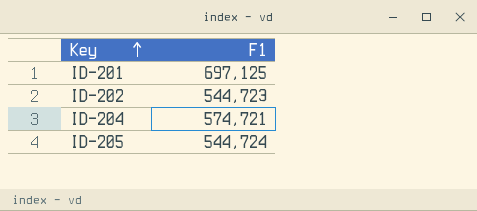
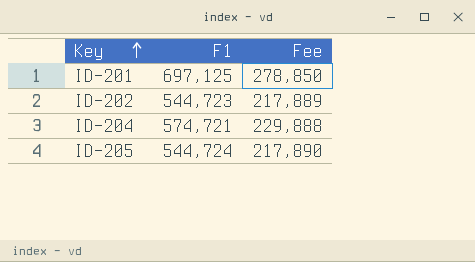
column Fee | formula: none -> [F1] * 0.4

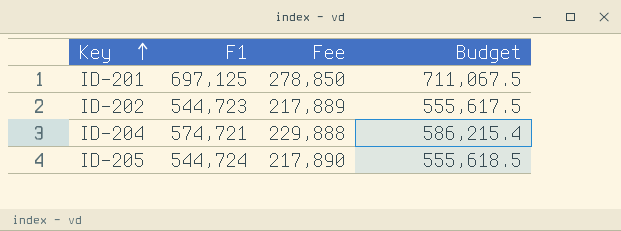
column Budget | formula: none -> [F1] * 1.02

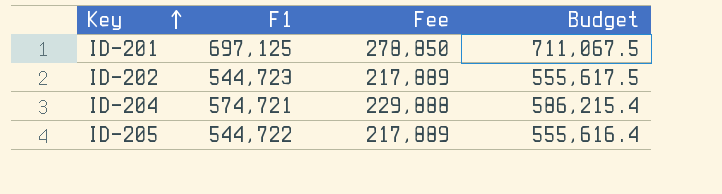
ID-205 | F1: 544,724 -> 544,722
ID-205 | Fee: 217,890 -> 217,889
ID-205 | Budget: 555,618.5 -> 555,616.4

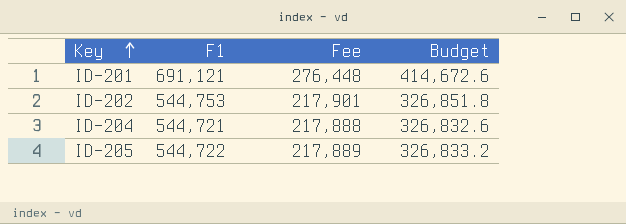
column Budget | formula: [F1] * 1.02 -> [F1] * 0.6
ID-201 | F1: 697,125 -> 691,121
ID-201 | Fee: 278,850 -> 276,448
ID-202 | F1: 544,723 -> 544,753
ID-202 | Fee: 217,889 -> 217,901
ID-204 | F1: 574,721 -> 544,721
ID-204 | Fee: 229,888 -> 217,888

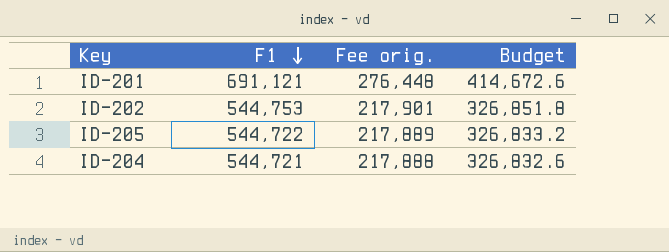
row order: Key ascending -> F1 descending
column name: Fee -> Fee orig.

